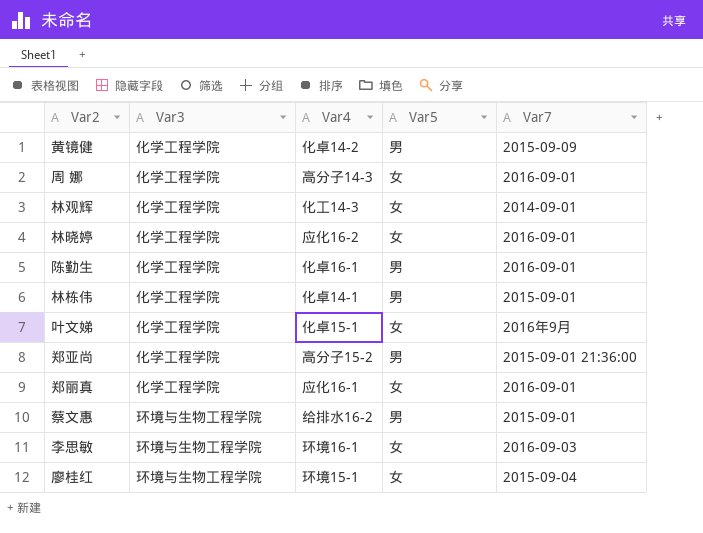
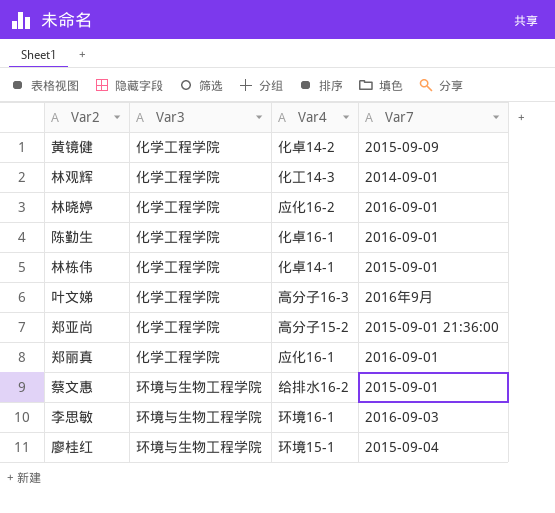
column Var5 | position: 4 -> none
row 周 娜: 化学工程学院 | 高分子14-3 | 女 | 2016-09-01 -> none
叶文娣 | Var4: 化卓15-1 -> 高分子16-3

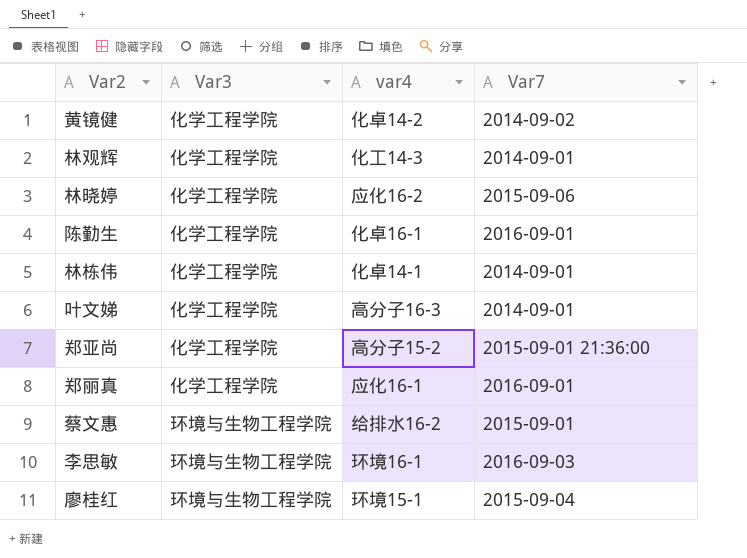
column name: Var4 -> var4
黄镜健 | Var7: 2015-09-09 -> 2014-09-02
林晓婷 | Var7: 2016-09-01 -> 2015-09-06
林栋伟 | Var7: 2015-09-01 -> 2014-09-01
叶文娣 | Var7: 2016年9月 -> 2014-09-01

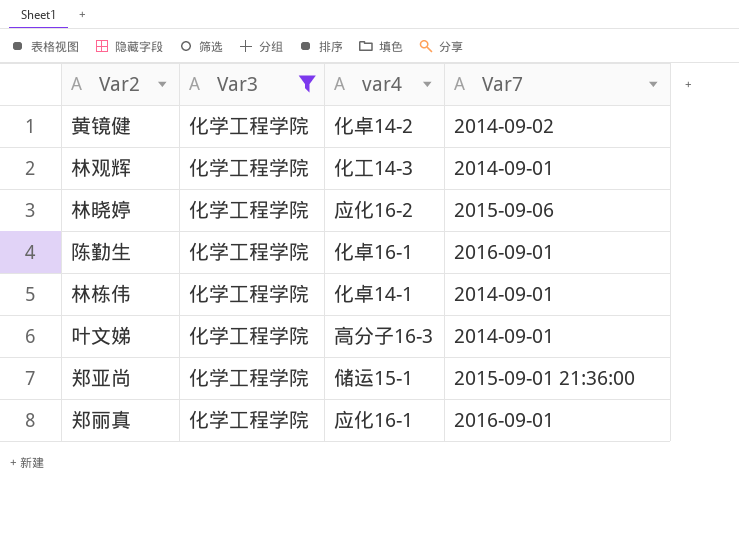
filter: none -> Var3 = 化学工程学院
郑亚尚 | var4: 高分子15-2 -> 储运15-1

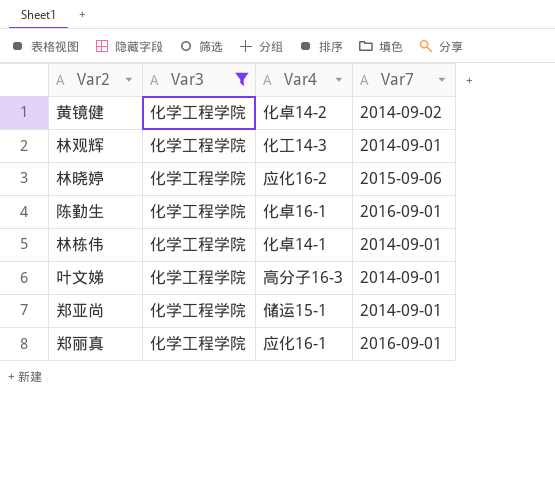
column name: var4 -> Var4
郑亚尚 | Var7: 2015-09-01 21:36:00 -> 2014-09-01

